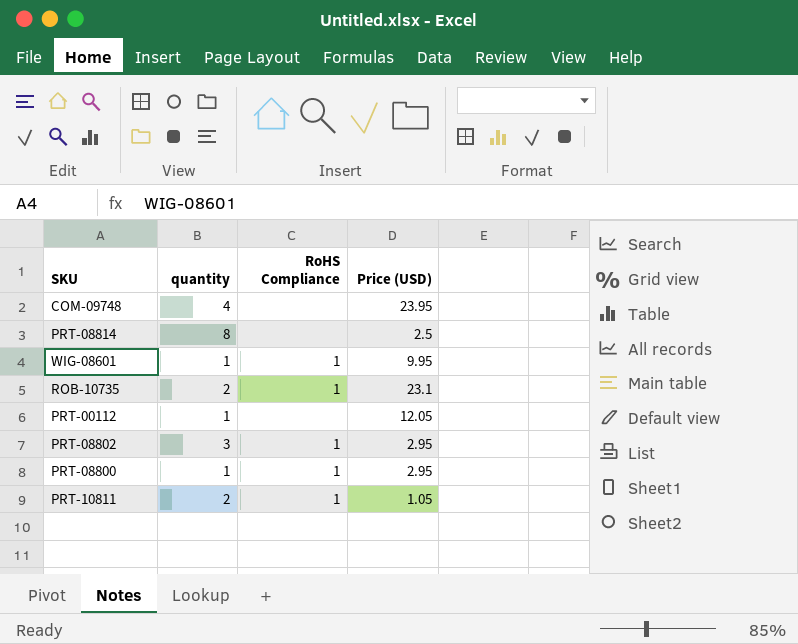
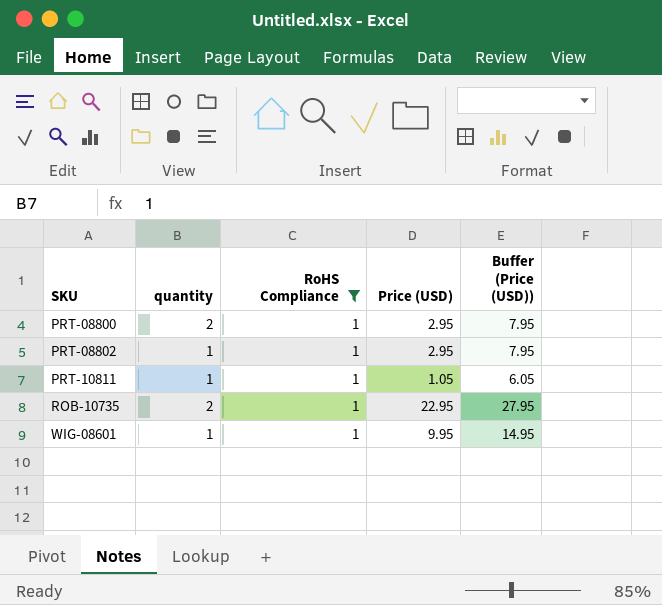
filter: none -> RoHS Compliance = 1
row order: none -> SKU ascending
column Buffer (Price (USD)) | formula: none -> [Price (USD)] + 5
PRT-08800 | quantity: 1 -> 2
PRT-08802 | quantity: 3 -> 1
PRT-10811 | quantity: 2 -> 1
ROB-10735 | Price (USD): 23.1 -> 22.95

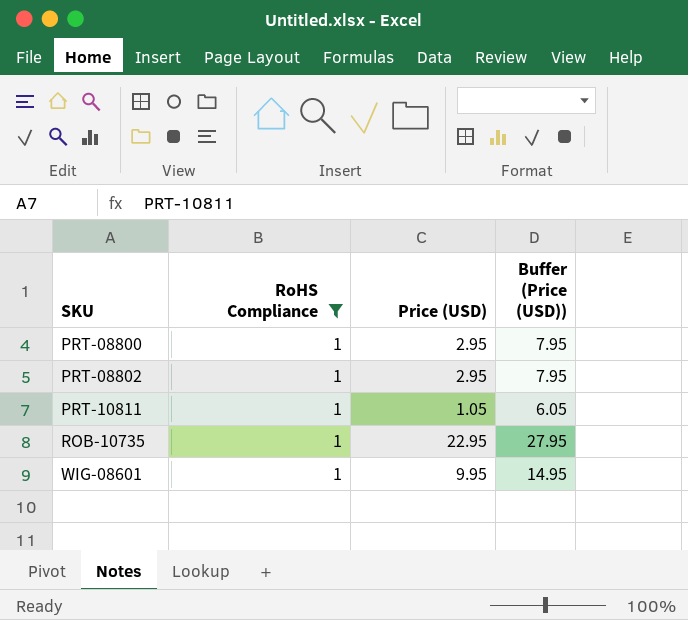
column quantity | position: 2 -> none

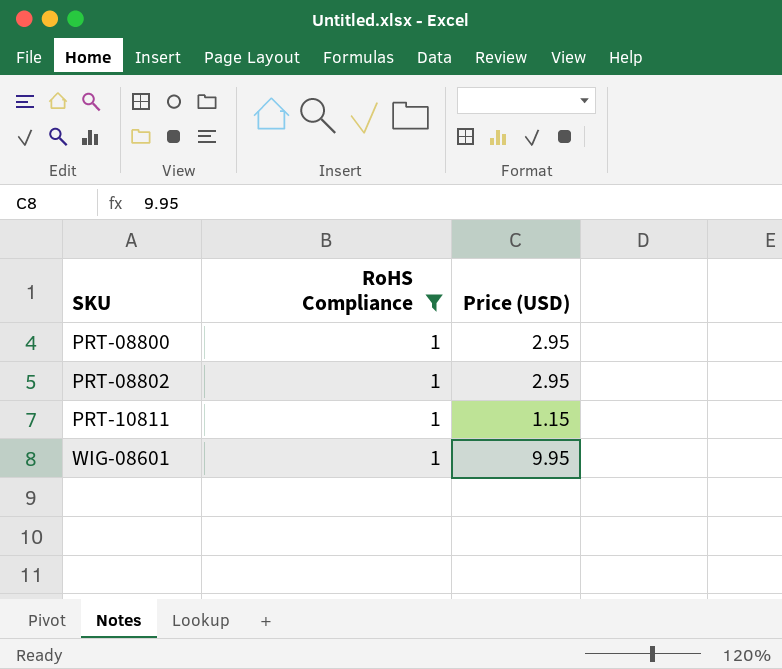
column Buffer (Price (USD)) | formula: [Price (USD)] + 5 -> none
row ROB-10735: 1 | 22.95 | 27.95 -> none
PRT-10811 | Price (USD): 1.05 -> 1.15

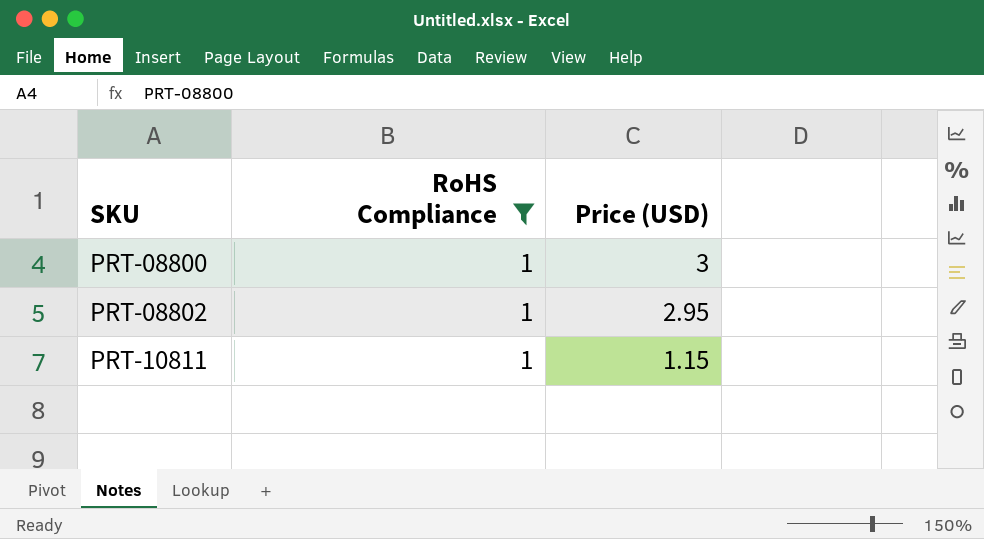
row WIG-08601: 1 | 9.95 -> none
PRT-08800 | Price (USD): 2.95 -> 3

